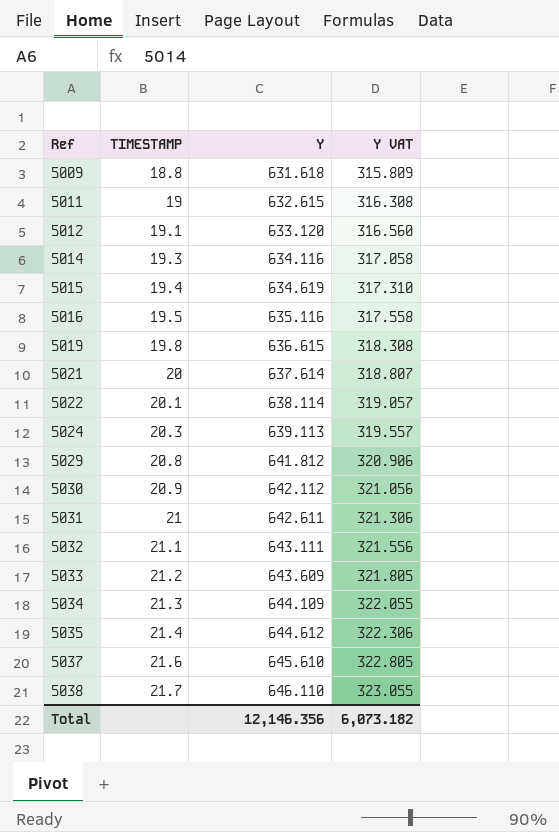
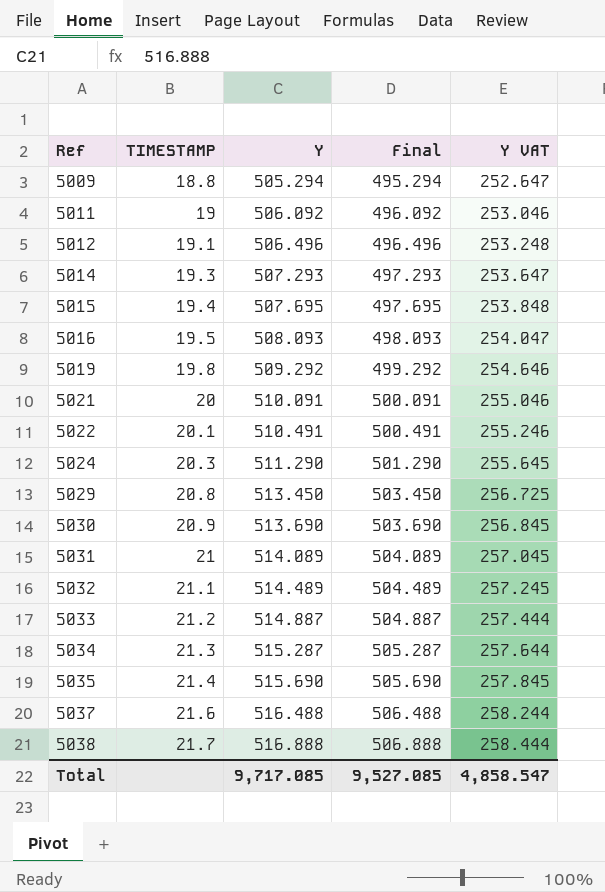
column Final | formula: none -> [Y] - 10
5009 | Y: 631.618 -> 505.294
5009 | Y VAT: 315.809 -> 252.647
5011 | Y: 632.615 -> 506.092
5011 | Y VAT: 316.308 -> 253.046
5012 | Y: 633.120 -> 506.496
5012 | Y VAT: 316.560 -> 253.248
5014 | Y: 634.116 -> 507.293
5014 | Y VAT: 317.058 -> 253.647
5015 | Y: 634.619 -> 507.695
5015 | Y VAT: 317.310 -> 253.848
5016 | Y: 635.116 -> 508.093
5016 | Y VAT: 317.558 -> 254.047
5019 | Y: 636.615 -> 509.292
5019 | Y VAT: 318.308 -> 254.646
5021 | Y: 637.614 -> 510.091
5021 | Y VAT: 318.807 -> 255.046
5022 | Y: 638.114 -> 510.491
5022 | Y VAT: 319.057 -> 255.246
5024 | Y: 639.113 -> 511.290
5024 | Y VAT: 319.557 -> 255.645
5029 | Y: 641.812 -> 513.450
5029 | Y VAT: 320.906 -> 256.725
5030 | Y: 642.112 -> 513.690
5030 | Y VAT: 321.056 -> 256.845
5031 | Y: 642.611 -> 514.089
5031 | Y VAT: 321.306 -> 257.045
5032 | Y: 643.111 -> 514.489
5032 | Y VAT: 321.556 -> 257.245
5033 | Y: 643.609 -> 514.887
5033 | Y VAT: 321.805 -> 257.444
5034 | Y: 644.109 -> 515.287
5034 | Y VAT: 322.055 -> 257.644
5035 | Y: 644.612 -> 515.690
5035 | Y VAT: 322.306 -> 257.845
5037 | Y: 645.610 -> 516.488
5037 | Y VAT: 322.805 -> 258.244
5038 | Y: 646.110 -> 516.888
5038 | Y VAT: 323.055 -> 258.444
Total | Y: 12,146.356 -> 9,717.085
Total | Y VAT: 6,073.182 -> 4,858.547

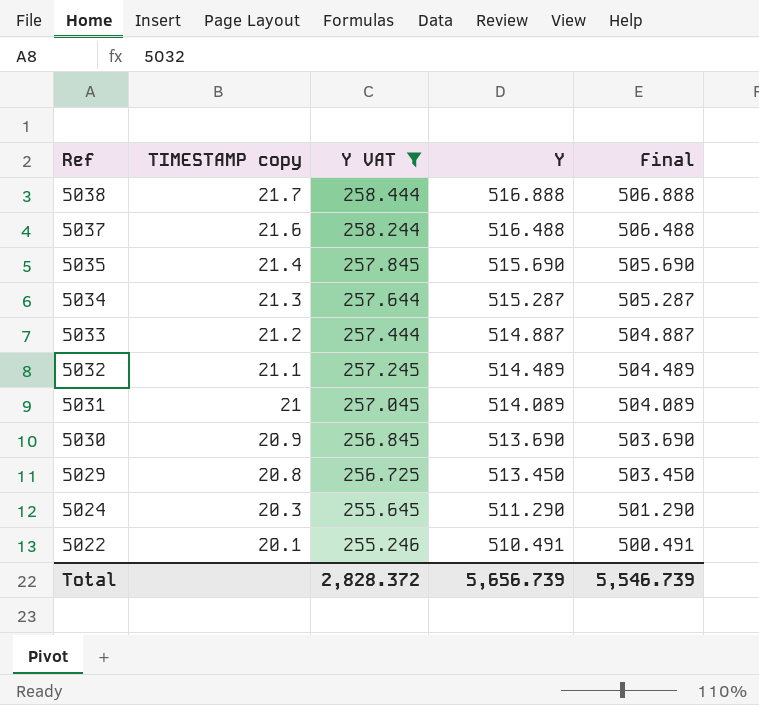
filter: none -> Y VAT >= 255.246
row order: Ref ascending -> Ref descending
column name: TIMESTAMP -> TIMESTAMP copy
column Y VAT | position: 5 -> 3
Total | Y VAT: 4,858.547 -> 2,828.372
Total | Y: 9,717.085 -> 5,656.739
Total | Final: 9,527.085 -> 5,546.739

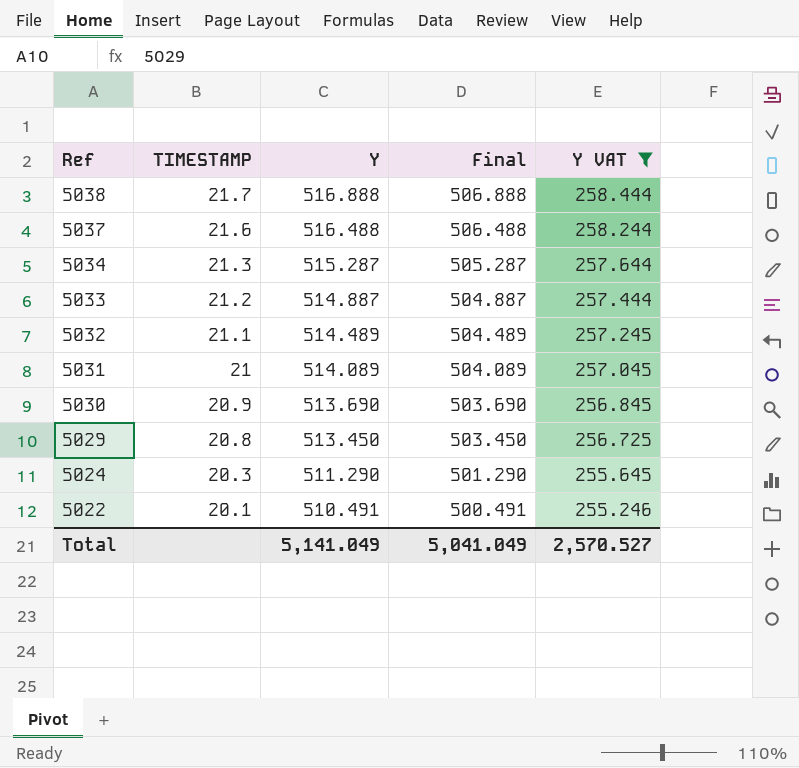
column name: TIMESTAMP copy -> TIMESTAMP
column Y VAT | position: 3 -> 5
row 5035: 21.4 | 257.845 | 515.690 | 505.690 -> none
Total | Y: 5,656.739 -> 5,141.049
Total | Final: 5,546.739 -> 5,041.049
Total | Y VAT: 2,828.372 -> 2,570.527

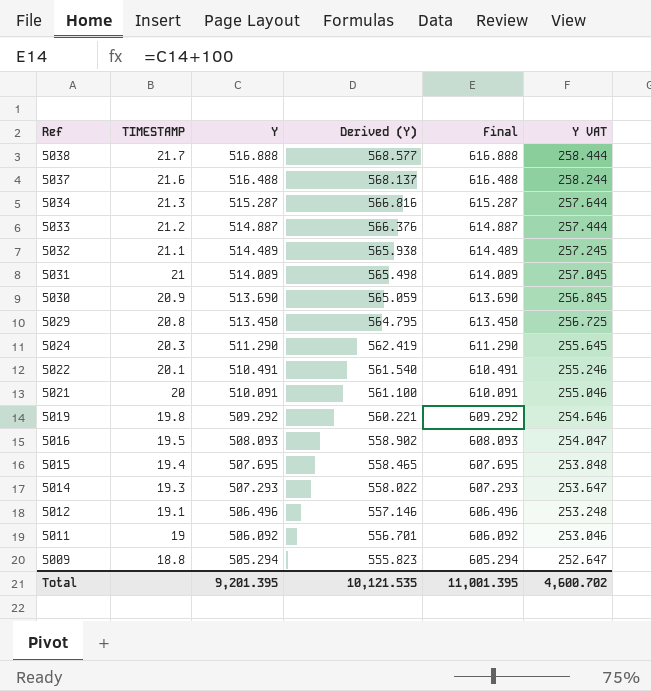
filter: Y VAT >= 255.246 -> none
column Derived (Y) | formula: none -> [Y] * 1.1
column Final | formula: [Y] - 10 -> [Y] + 100
Total | Y: 5,141.049 -> 9,201.395
Total | Final: 5,041.049 -> 11,001.395
Total | Y VAT: 2,570.527 -> 4,600.702

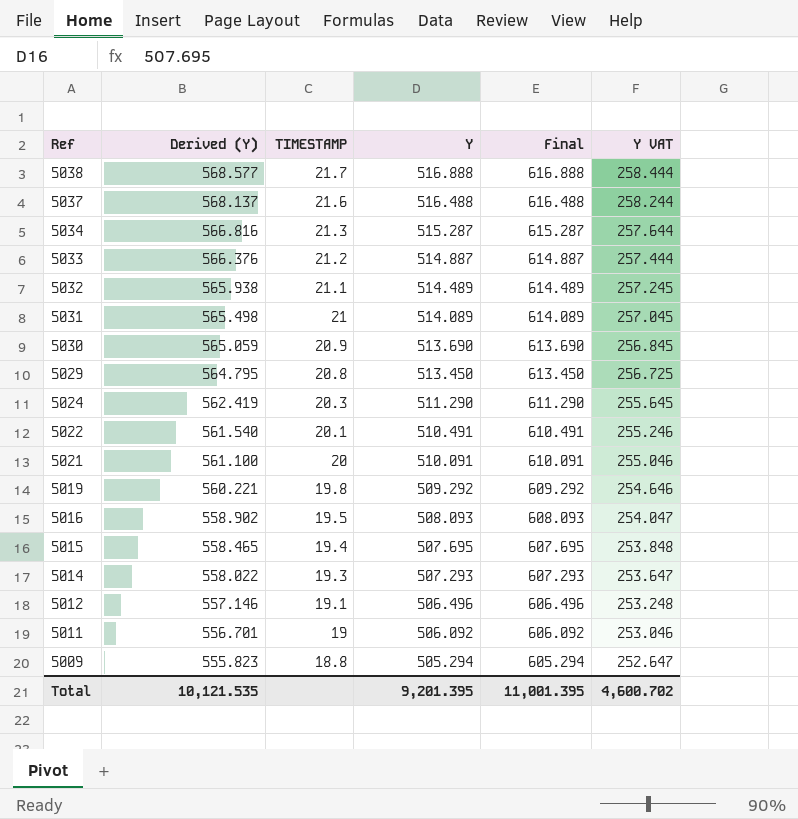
column Derived (Y) | position: 4 -> 2

